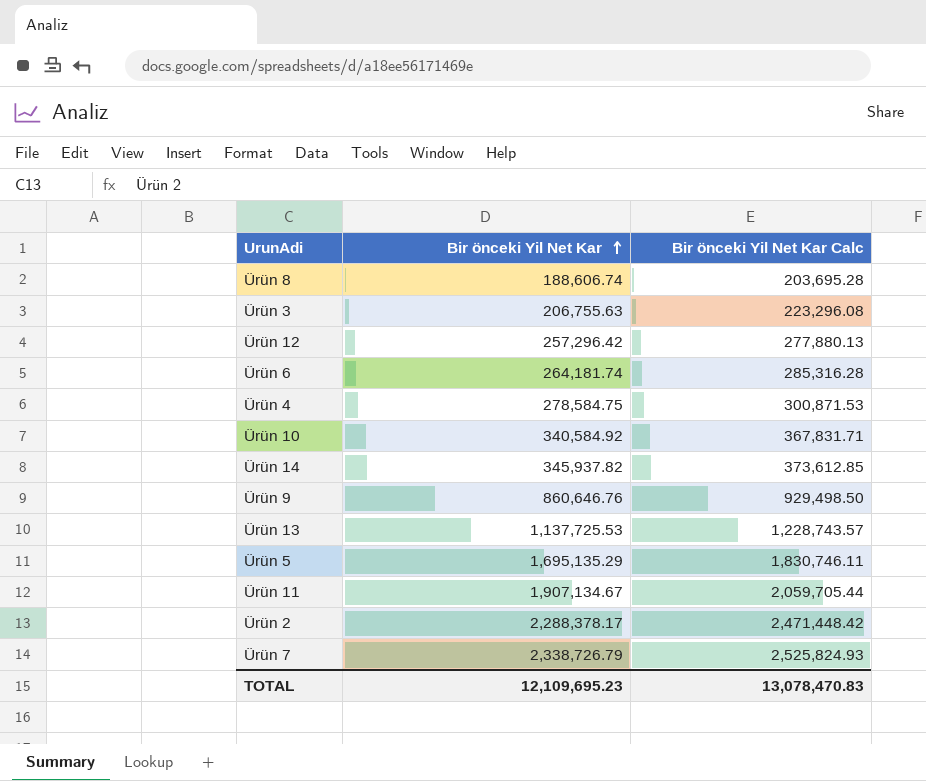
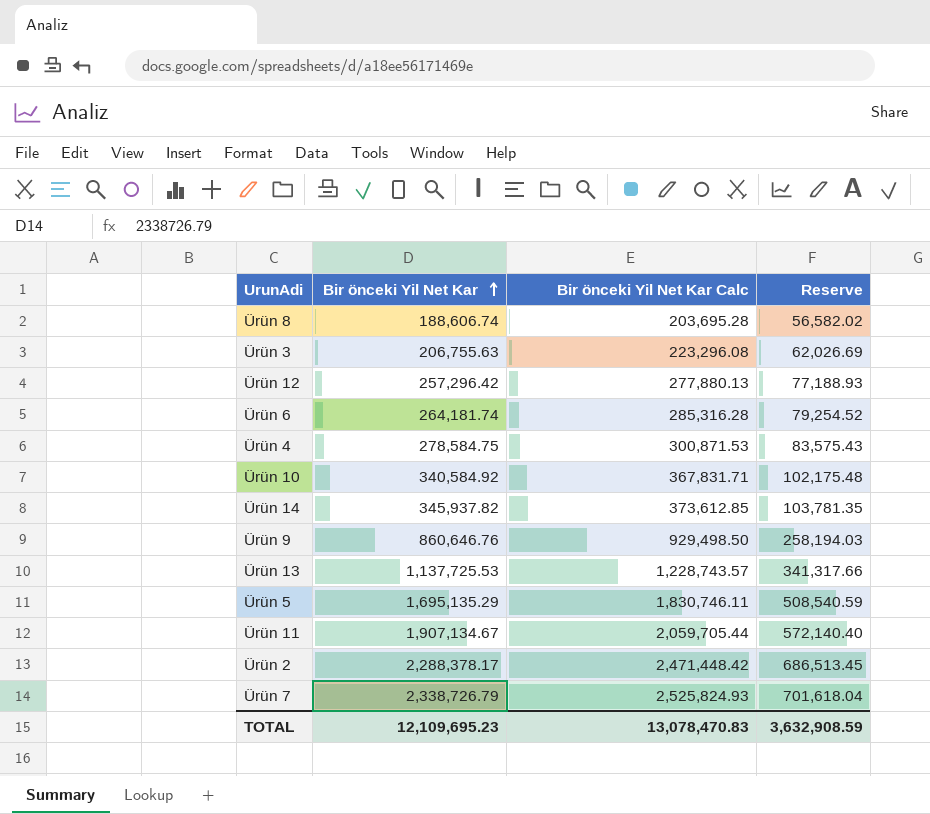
column Reserve | formula: none -> [Bir önceki Yil Net Kar] * 0.3

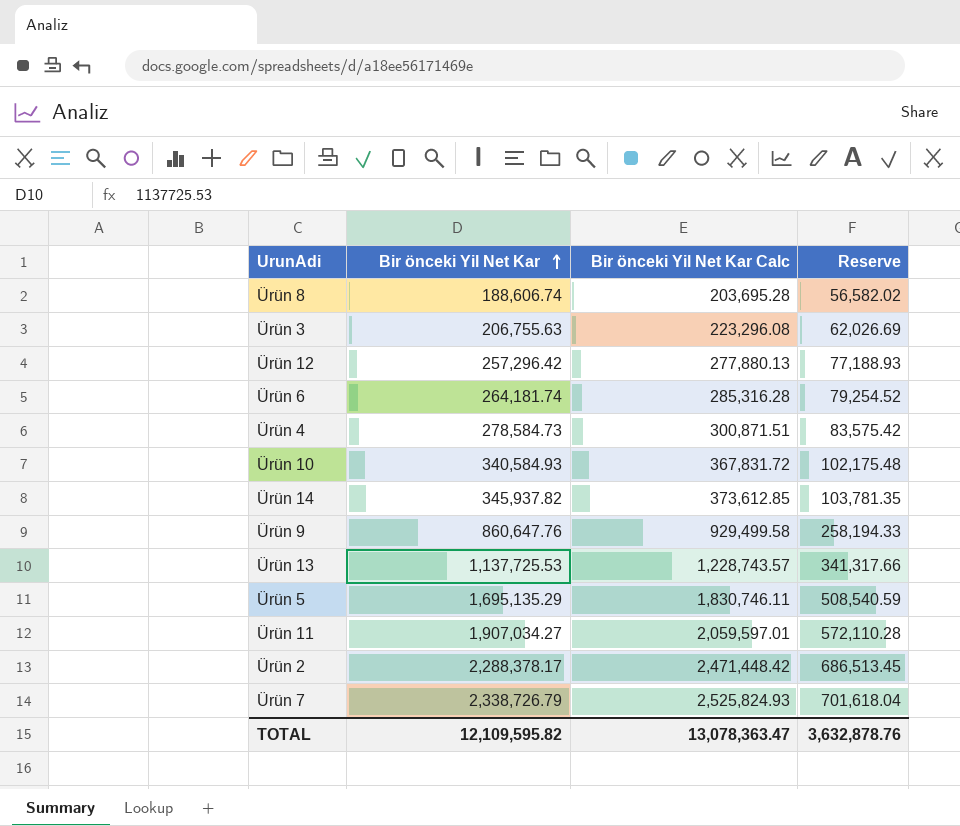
Ürün 4 | Bir önceki Yil Net Kar: 278,584.75 -> 278,584.73
Ürün 4 | Bir önceki Yil Net Kar Calc: 300,871.53 -> 300,871.51
Ürün 4 | Reserve: 83,575.43 -> 83,575.42
Ürün 10 | Bir önceki Yil Net Kar: 340,584.92 -> 340,584.93
Ürün 10 | Bir önceki Yil Net Kar Calc: 367,831.71 -> 367,831.72
Ürün 9 | Bir önceki Yil Net Kar: 860,646.76 -> 860,647.76
Ürün 9 | Bir önceki Yil Net Kar Calc: 929,498.50 -> 929,499.58
Ürün 9 | Reserve: 258,194.03 -> 258,194.33
Ürün 11 | Bir önceki Yil Net Kar: 1,907,134.67 -> 1,907,034.27
Ürün 11 | Bir önceki Yil Net Kar Calc: 2,059,705.44 -> 2,059,597.01
Ürün 11 | Reserve: 572,140.40 -> 572,110.28
TOTAL | Bir önceki Yil Net Kar: 12,109,695.23 -> 12,109,595.82
TOTAL | Bir önceki Yil Net Kar Calc: 13,078,470.83 -> 13,078,363.47
TOTAL | Reserve: 3,632,908.59 -> 3,632,878.76

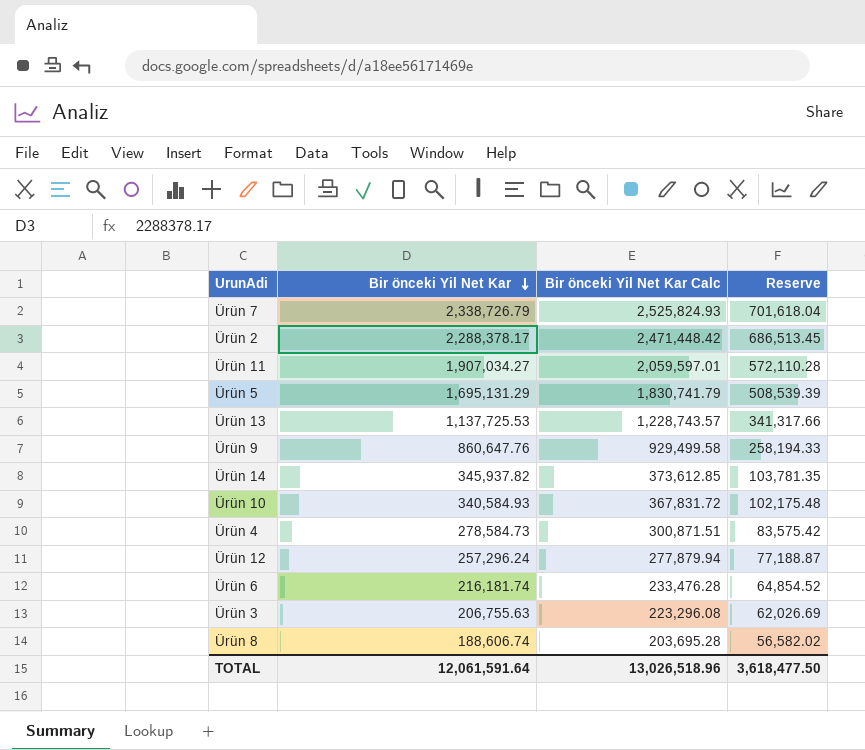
row order: Bir önceki Yil Net Kar ascending -> Bir önceki Yil Net Kar descending
Ürün 5 | Bir önceki Yil Net Kar: 1,695,135.29 -> 1,695,131.29
Ürün 5 | Bir önceki Yil Net Kar Calc: 1,830,746.11 -> 1,830,741.79
Ürün 5 | Reserve: 508,540.59 -> 508,539.39
Ürün 12 | Bir önceki Yil Net Kar: 257,296.42 -> 257,296.24
Ürün 12 | Bir önceki Yil Net Kar Calc: 277,880.13 -> 277,879.94
Ürün 12 | Reserve: 77,188.93 -> 77,188.87
Ürün 6 | Bir önceki Yil Net Kar: 264,181.74 -> 216,181.74
Ürün 6 | Bir önceki Yil Net Kar Calc: 285,316.28 -> 233,476.28
Ürün 6 | Reserve: 79,254.52 -> 64,854.52
TOTAL | Bir önceki Yil Net Kar: 12,109,595.82 -> 12,061,591.64
TOTAL | Bir önceki Yil Net Kar Calc: 13,078,363.47 -> 13,026,518.96
TOTAL | Reserve: 3,632,878.76 -> 3,618,477.50

